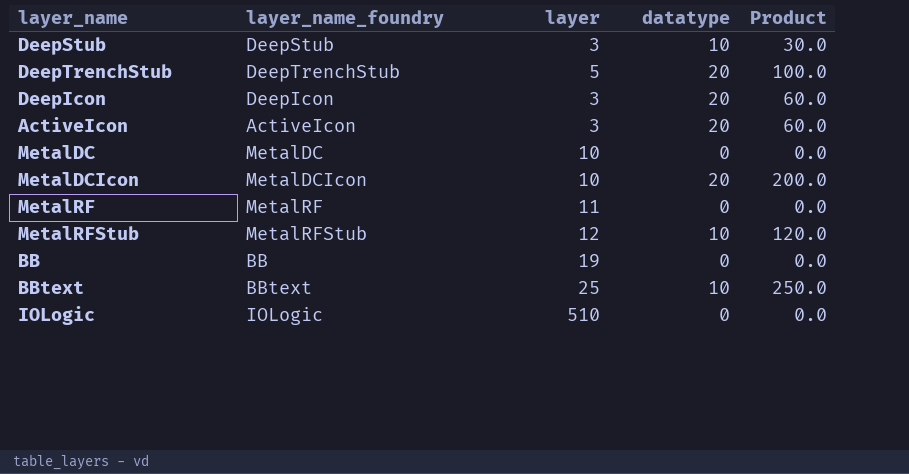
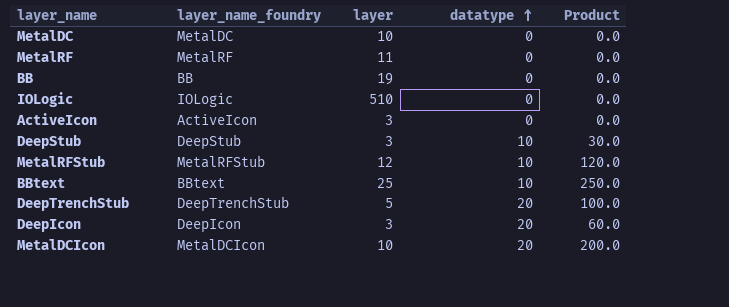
row order: none -> datatype ascending
ActiveIcon | datatype: 20 -> 0
ActiveIcon | Product: 60.0 -> 0.0

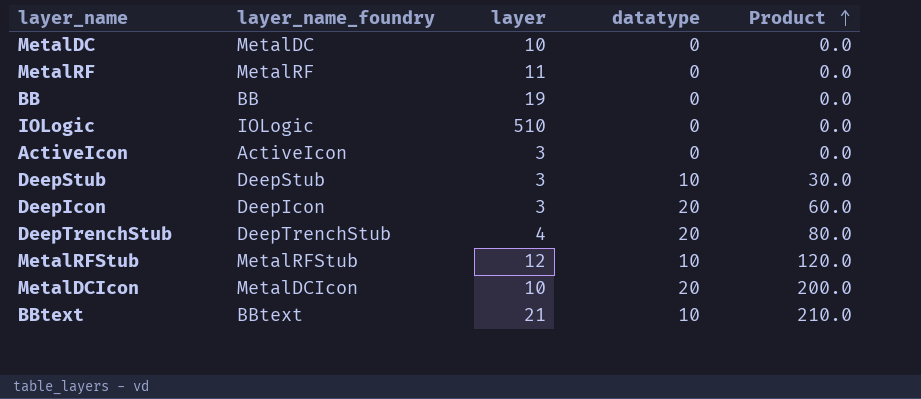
row order: datatype ascending -> Product ascending
DeepTrenchStub | layer: 5 -> 4
DeepTrenchStub | Product: 100.0 -> 80.0
BBtext | layer: 25 -> 21
BBtext | Product: 250.0 -> 210.0

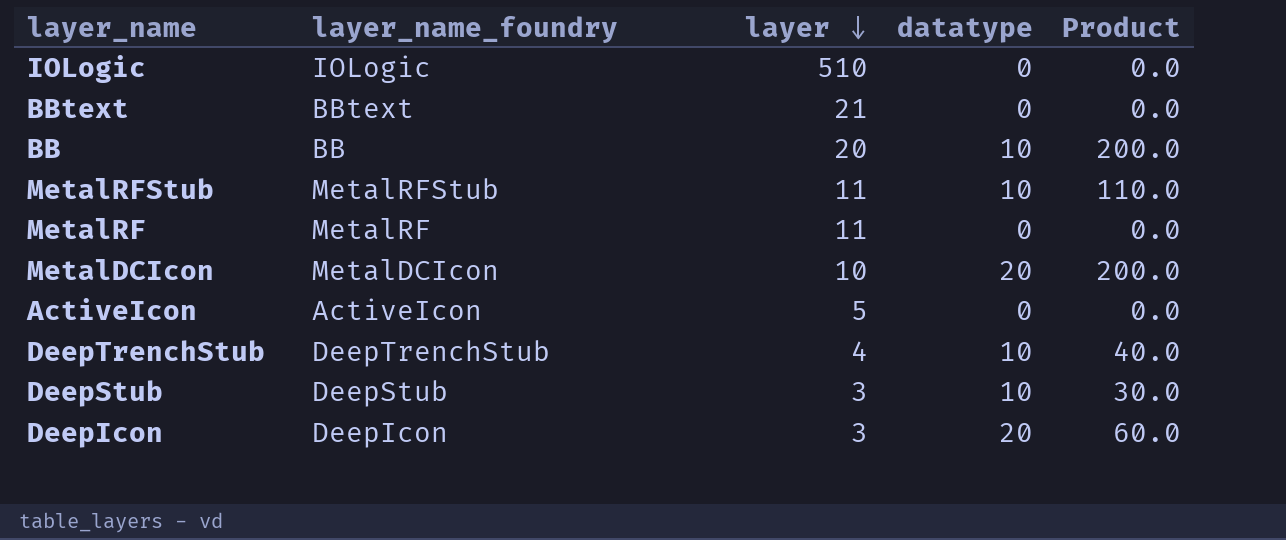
row order: Product ascending -> layer descending
row MetalDC: MetalDC | 10 | 0 | 0.0 -> none
BBtext | datatype: 10 -> 0
BBtext | Product: 210.0 -> 0.0
BB | layer: 19 -> 20
BB | datatype: 0 -> 10
BB | Product: 0.0 -> 200.0
MetalRFStub | layer: 12 -> 11
MetalRFStub | Product: 120.0 -> 110.0
ActiveIcon | layer: 3 -> 5
DeepTrenchStub | datatype: 20 -> 10
DeepTrenchStub | Product: 80.0 -> 40.0

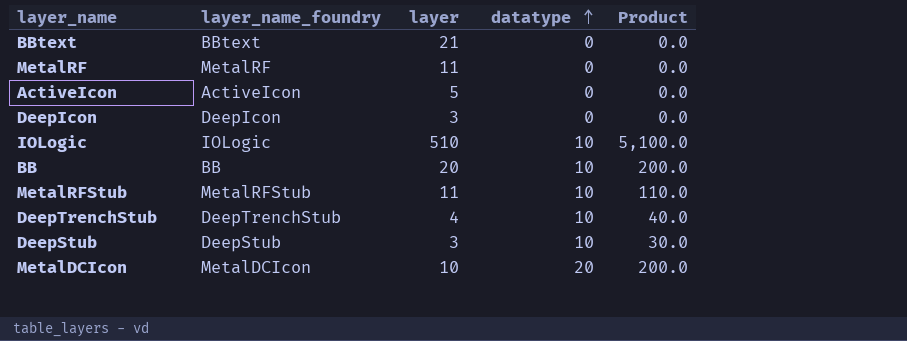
row order: layer descending -> datatype ascending
DeepIcon | datatype: 20 -> 0
DeepIcon | Product: 60.0 -> 0.0
IOLogic | datatype: 0 -> 10
IOLogic | Product: 0.0 -> 5,100.0

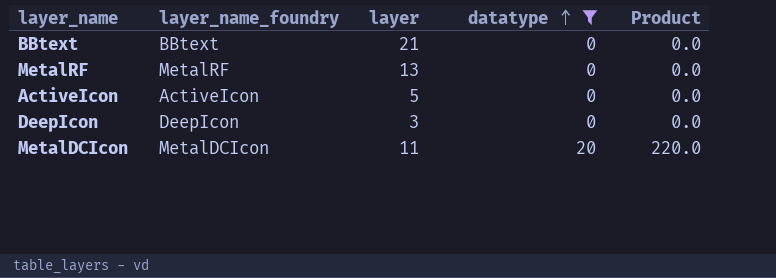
filter: none -> datatype != 10
MetalRF | layer: 11 -> 13
MetalDCIcon | layer: 10 -> 11
MetalDCIcon | Product: 200.0 -> 220.0

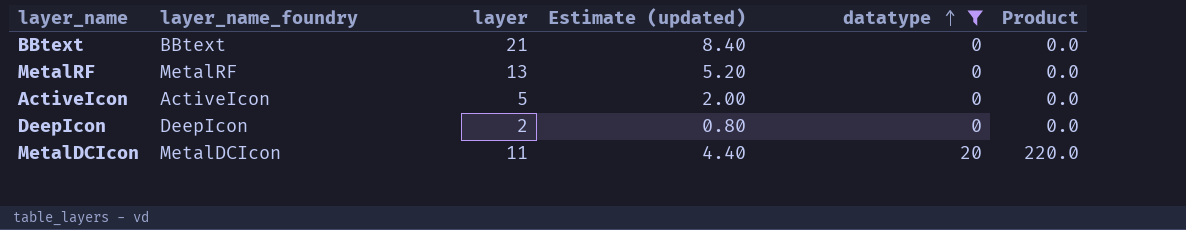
column Estimate (updated) | formula: none -> [layer] * 0.4
DeepIcon | layer: 3 -> 2

